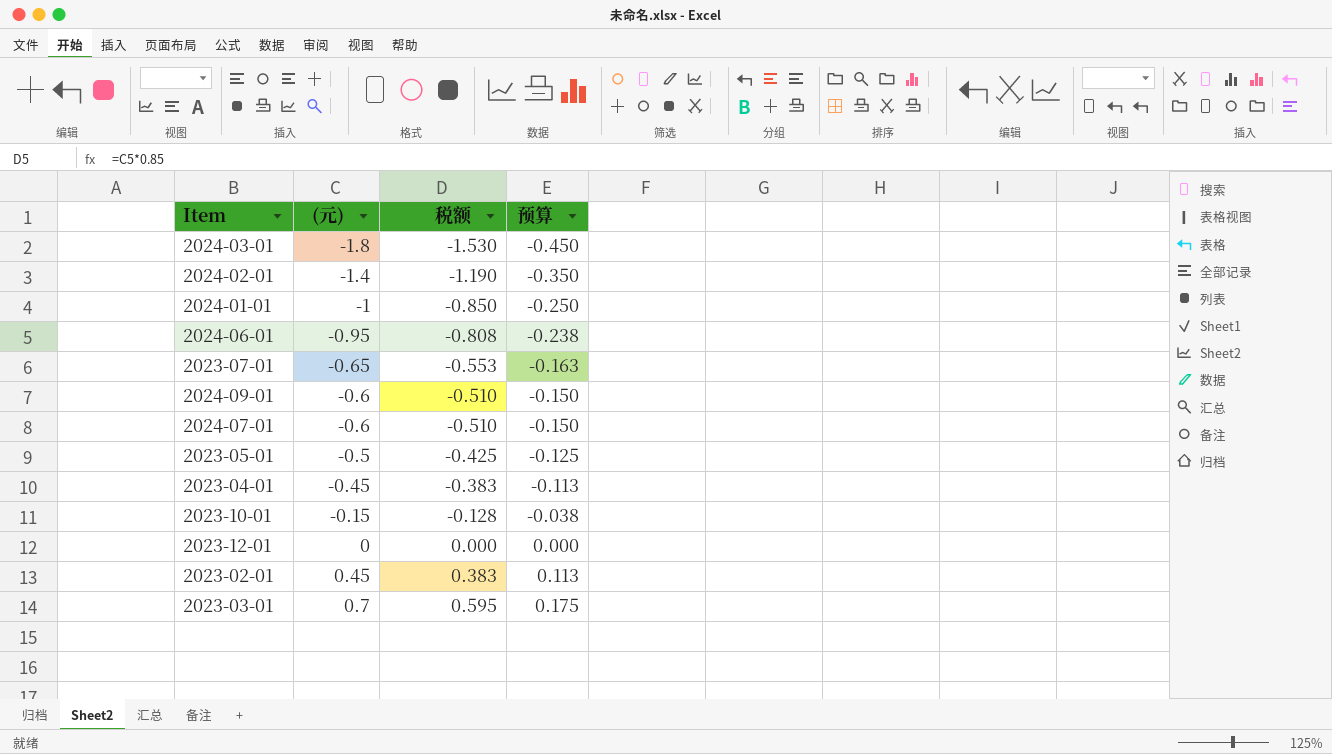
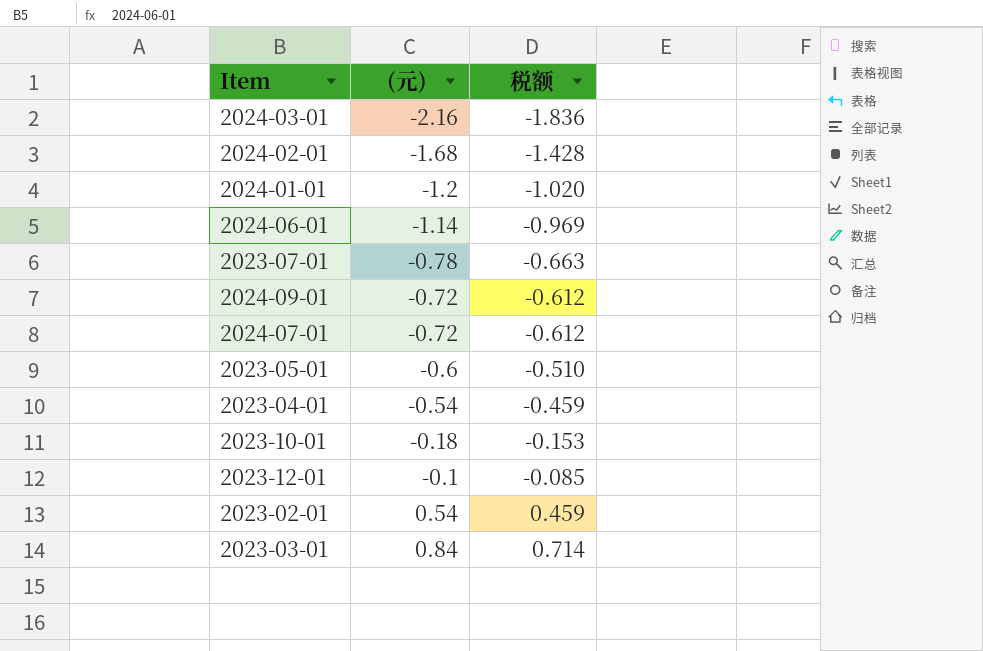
column 预算 | formula: [(元)] * 0.25 -> none
2024-03-01 | (元): -1.8 -> -2.16
2024-03-01 | 税额: -1.530 -> -1.836
2024-02-01 | (元): -1.4 -> -1.68
2024-02-01 | 税额: -1.190 -> -1.428
2024-01-01 | (元): -1 -> -1.2
2024-01-01 | 税额: -0.850 -> -1.020
2024-06-01 | (元): -0.95 -> -1.14
2024-06-01 | 税额: -0.808 -> -0.969
2023-07-01 | (元): -0.65 -> -0.78
2023-07-01 | 税额: -0.553 -> -0.663
2024-09-01 | (元): -0.6 -> -0.72
2024-09-01 | 税额: -0.510 -> -0.612
2024-07-01 | (元): -0.6 -> -0.72
2024-07-01 | 税额: -0.510 -> -0.612
2023-05-01 | (元): -0.5 -> -0.6
2023-05-01 | 税额: -0.425 -> -0.510
2023-04-01 | (元): -0.45 -> -0.54
2023-04-01 | 税额: -0.383 -> -0.459
2023-10-01 | (元): -0.15 -> -0.18
2023-10-01 | 税额: -0.128 -> -0.153
2023-12-01 | (元): 0 -> -0.1
2023-12-01 | 税额: 0.000 -> -0.085
2023-02-01 | (元): 0.45 -> 0.54
2023-02-01 | 税额: 0.383 -> 0.459
2023-03-01 | (元): 0.7 -> 0.84
2023-03-01 | 税额: 0.595 -> 0.714

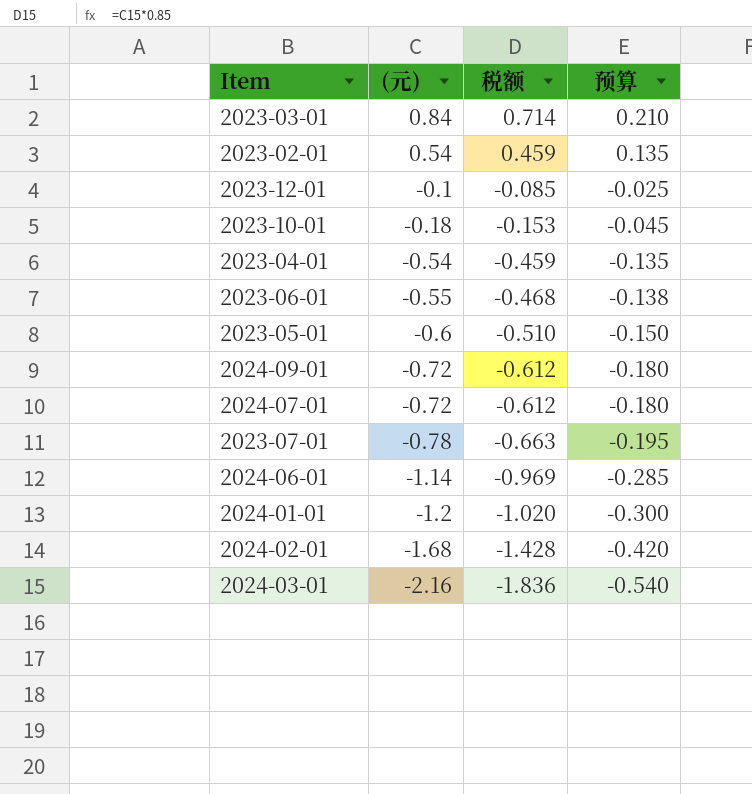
row order: (元) ascending -> (元) descending
column 预算 | formula: none -> [(元)] * 0.25
row 2023-06-01: none -> -0.55 | -0.468 | -0.138

